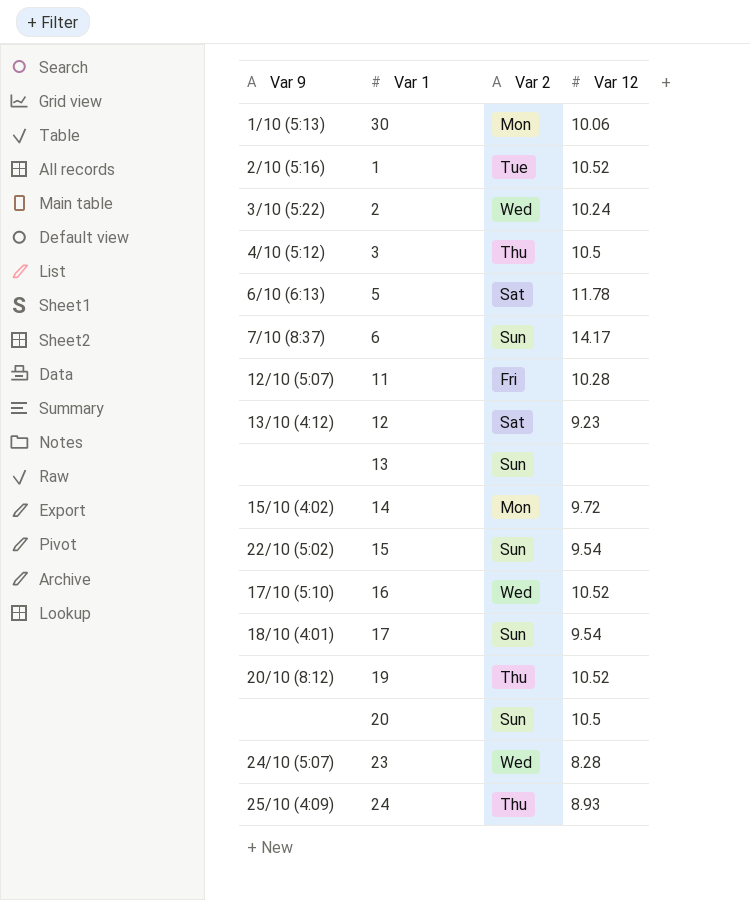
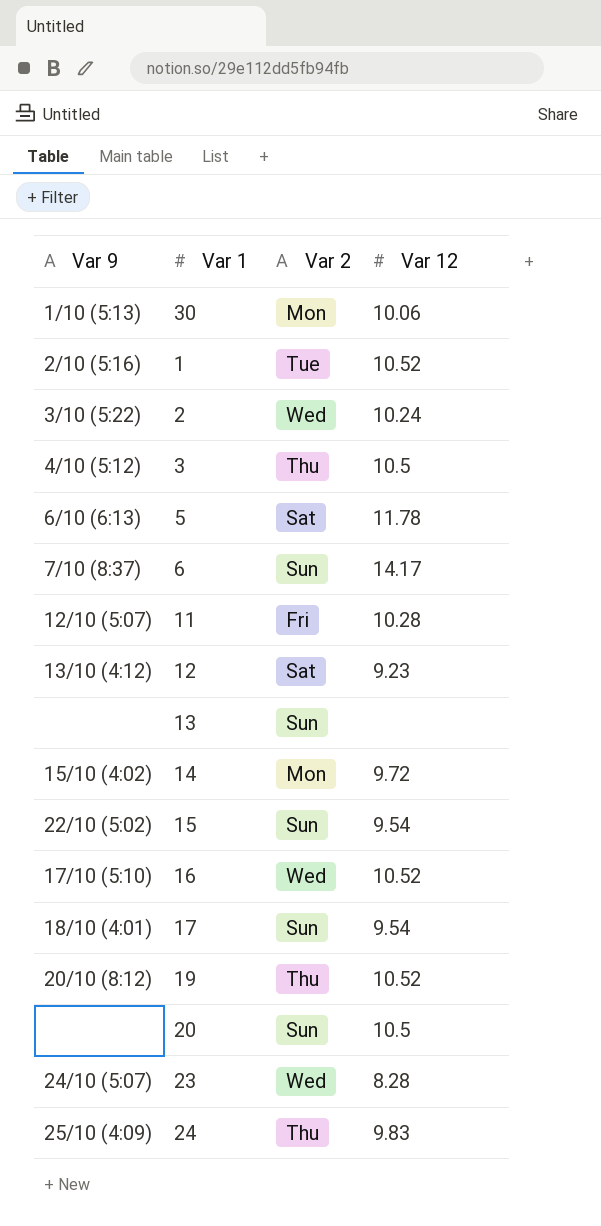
24 | Var 12: 8.93 -> 9.83

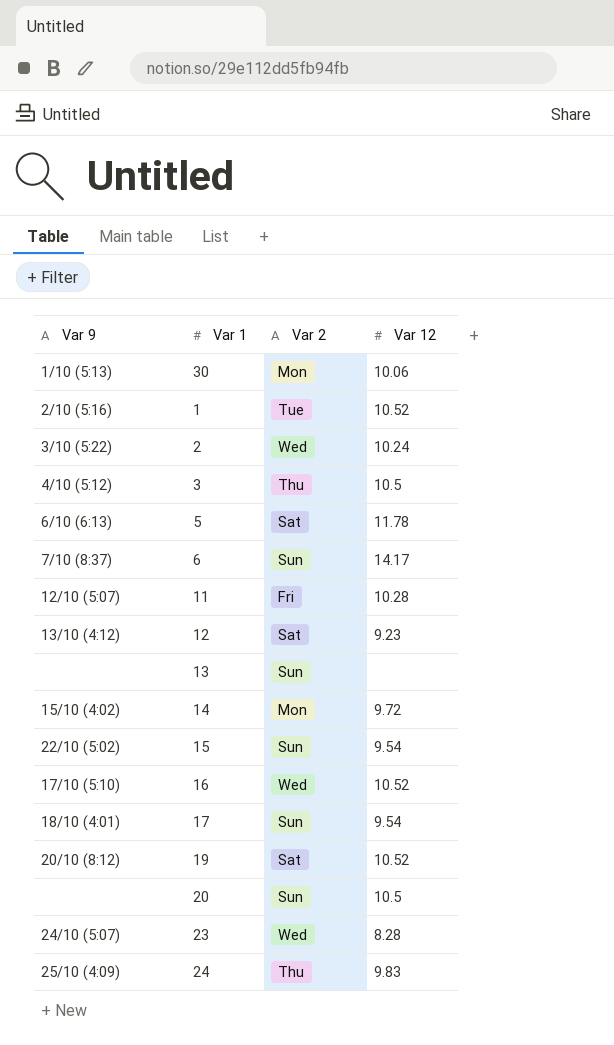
19 | Var 2: Thu -> Sat

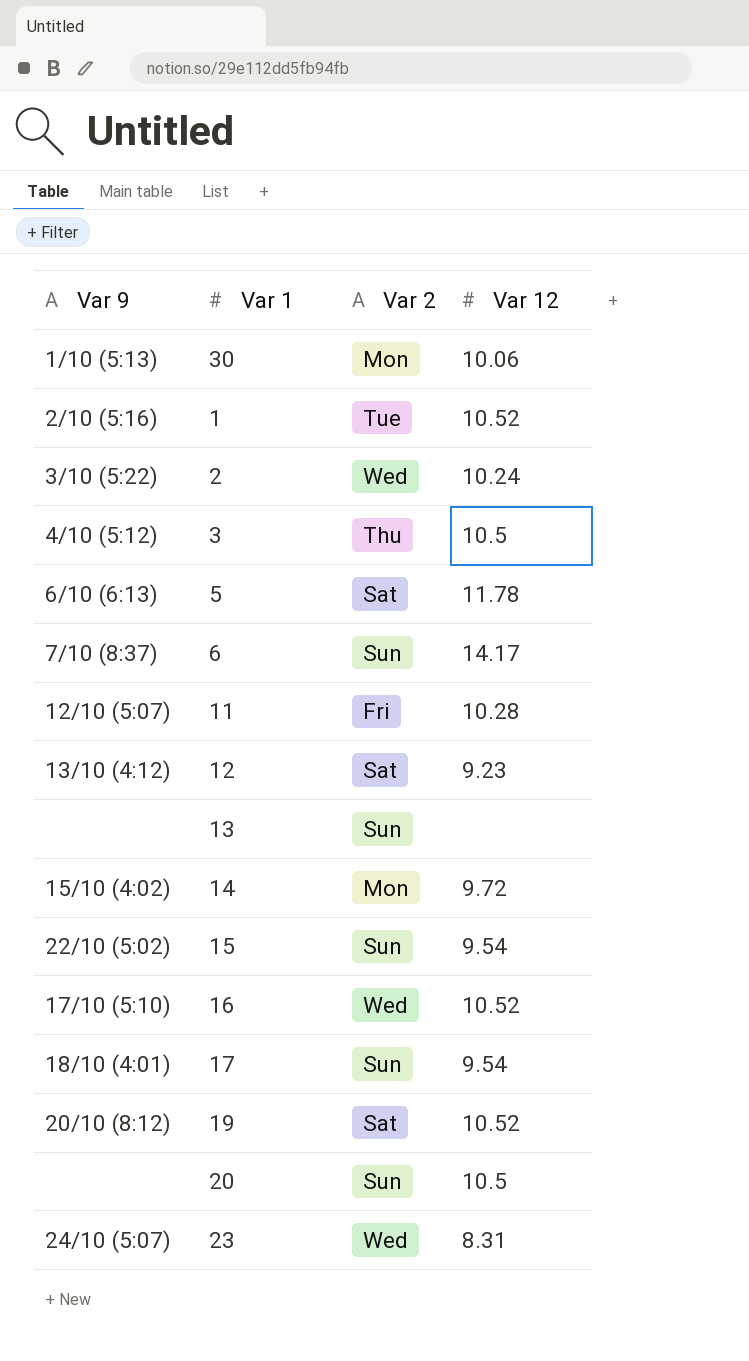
row 24: 25/10 (4:09) | Thu | 9.83 -> none
23 | Var 12: 8.28 -> 8.31

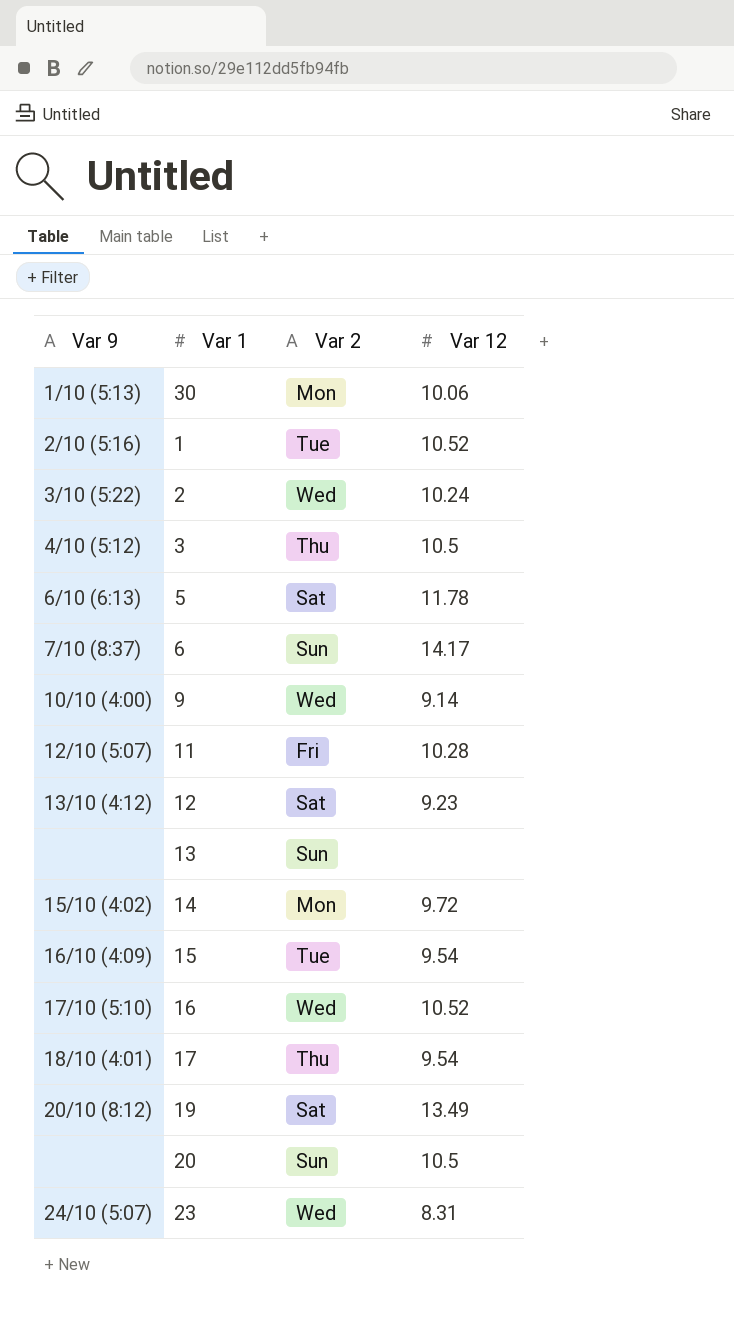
row 9: none -> 10/10 (4:00) | Wed | 9.14
15 | Var 9: 22/10 (5:02) -> 16/10 (4:09)
15 | Var 2: Sun -> Tue
17 | Var 2: Sun -> Thu
19 | Var 12: 10.52 -> 13.49

